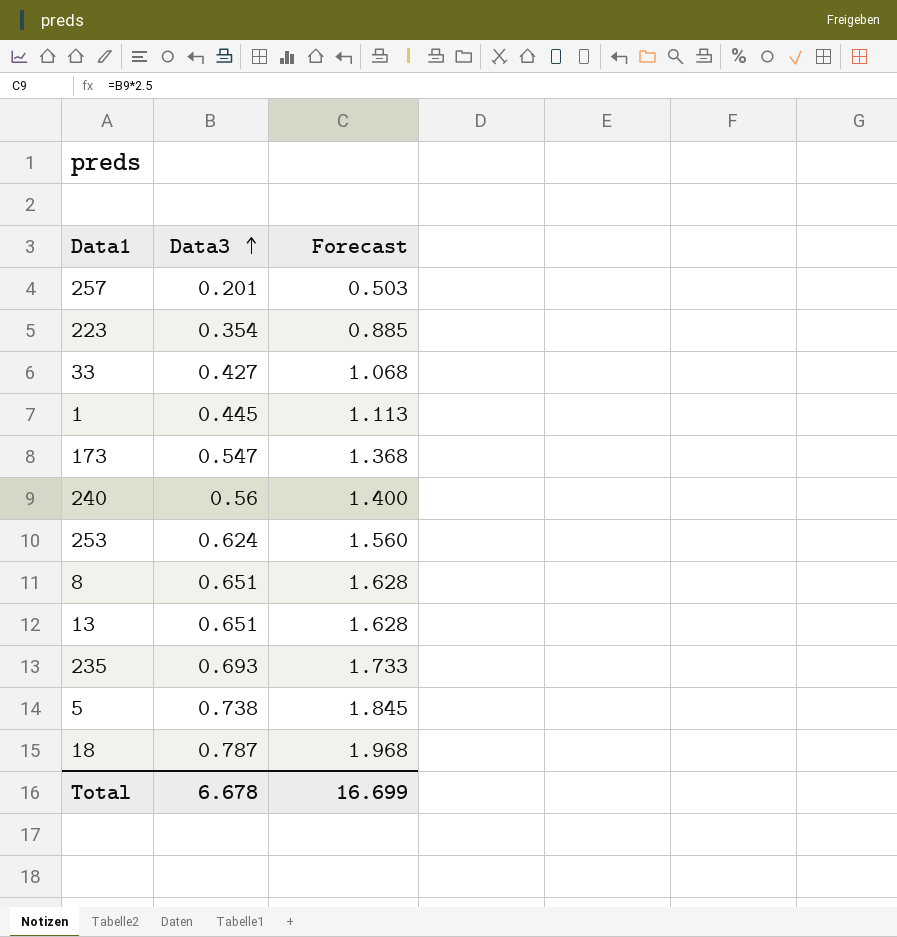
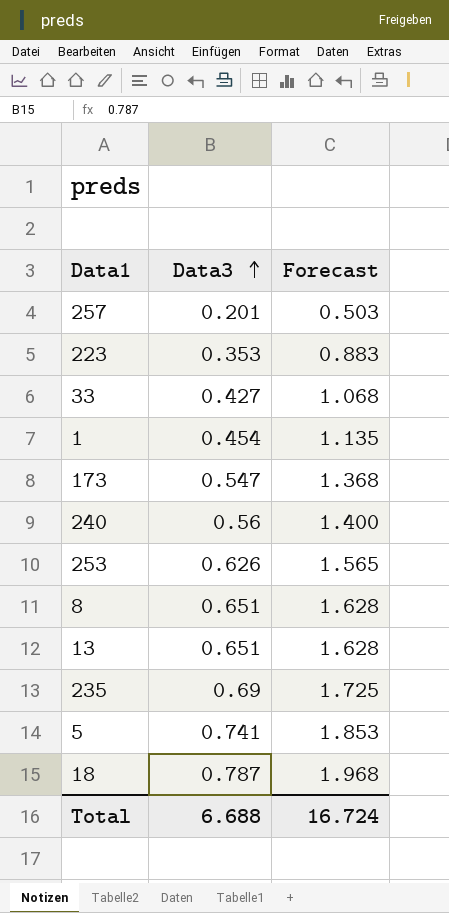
223 | Data3: 0.354 -> 0.353
223 | Forecast: 0.885 -> 0.883
1 | Data3: 0.445 -> 0.454
1 | Forecast: 1.113 -> 1.135
253 | Data3: 0.624 -> 0.626
253 | Forecast: 1.560 -> 1.565
235 | Data3: 0.693 -> 0.69
235 | Forecast: 1.733 -> 1.725
5 | Data3: 0.738 -> 0.741
5 | Forecast: 1.845 -> 1.853
Total | Data3: 6.678 -> 6.688
Total | Forecast: 16.699 -> 16.724

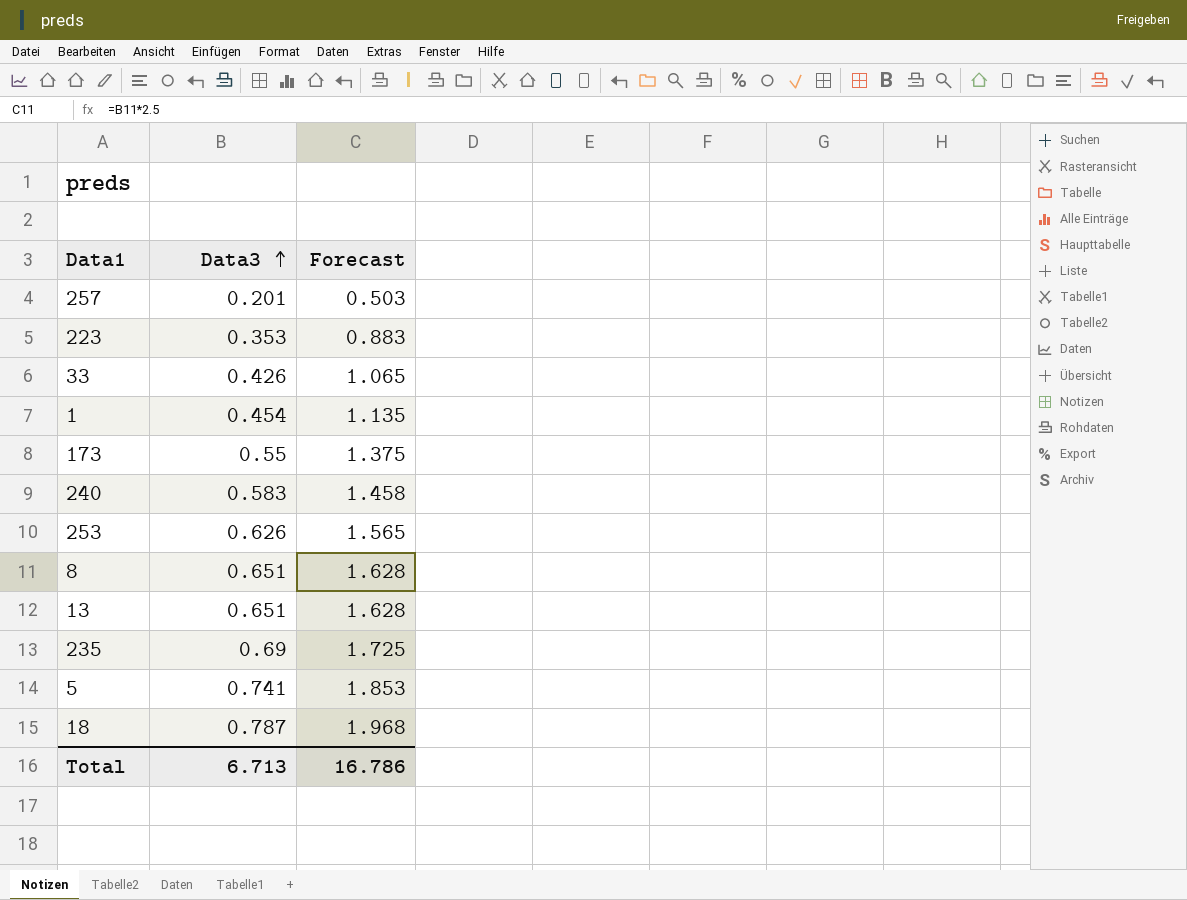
33 | Data3: 0.427 -> 0.426
33 | Forecast: 1.068 -> 1.065
173 | Data3: 0.547 -> 0.55
173 | Forecast: 1.368 -> 1.375
240 | Data3: 0.56 -> 0.583
240 | Forecast: 1.400 -> 1.458
Total | Data3: 6.688 -> 6.713
Total | Forecast: 16.724 -> 16.786

